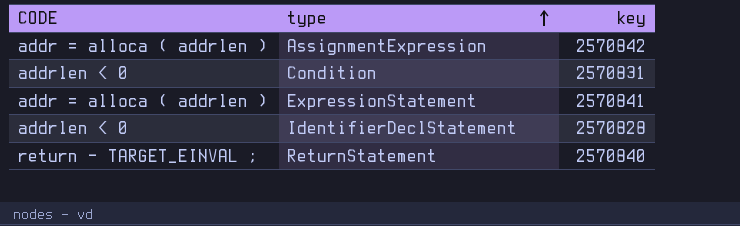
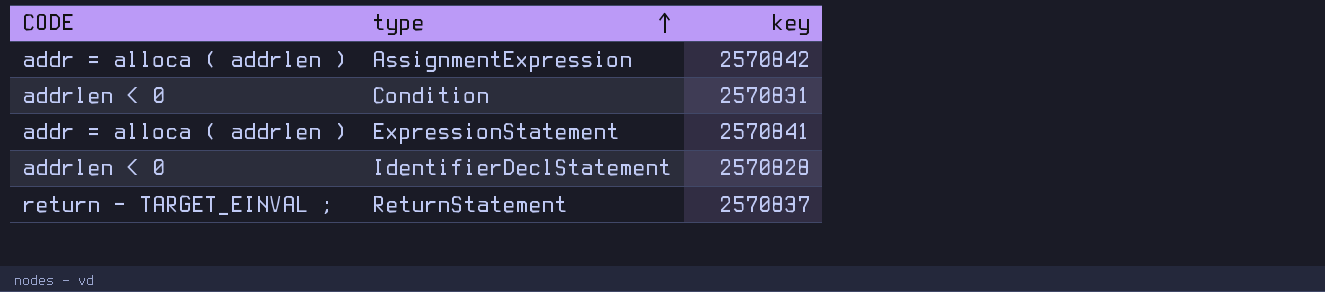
ReturnStatement | key: 2570840 -> 2570837

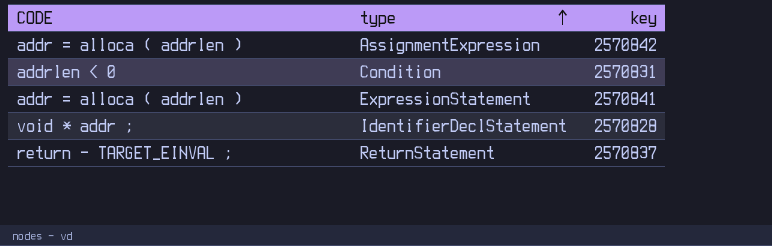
IdentifierDeclStatement | CODE: addrlen < 0 -> void * addr ;

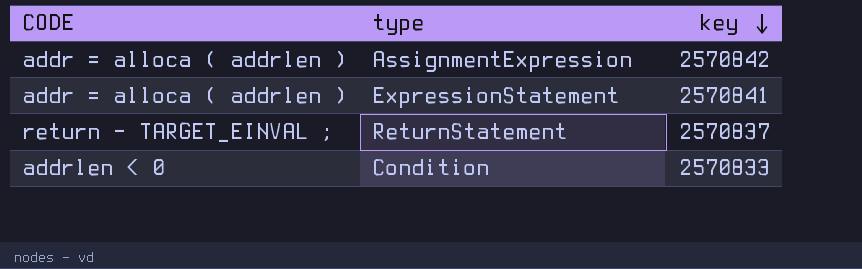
row order: type ascending -> key descending
row IdentifierDeclStatement: void * addr ; | 2570828 -> none
Condition | key: 2570831 -> 2570833

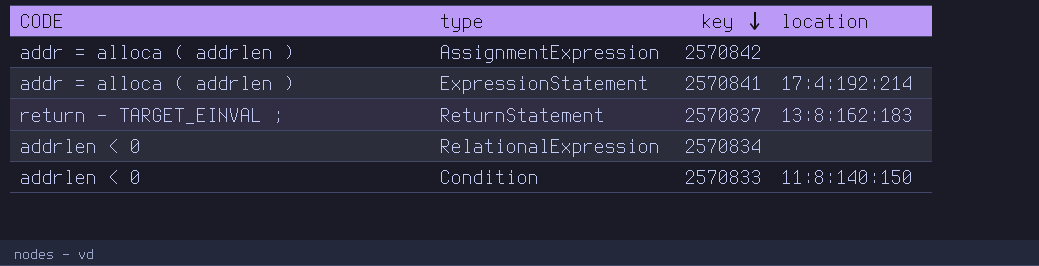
column location | position: none -> 4
row RelationalExpression: none -> addrlen < 0 | 2570834 | none

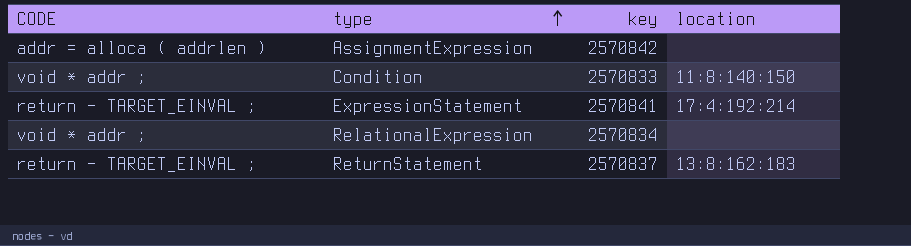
row order: key descending -> type ascending
Condition | CODE: addrlen < 0 -> void * addr ;
ExpressionStatement | CODE: addr = alloca ( addrlen ) -> return - TARGET_EINVAL ;
RelationalExpression | CODE: addrlen < 0 -> void * addr ;

